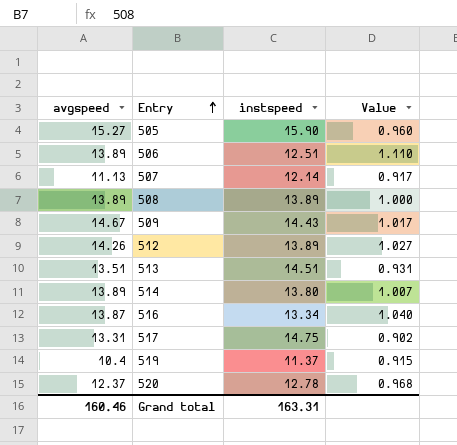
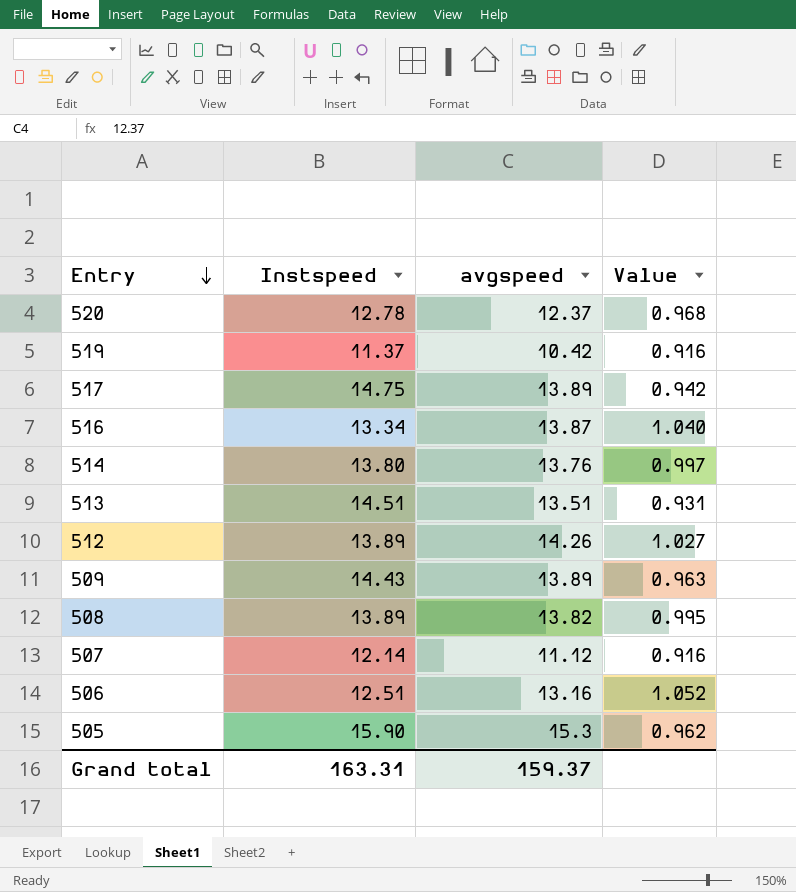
row order: Entry ascending -> Entry descending
column name: instspeed -> Instspeed
column avgspeed | position: 1 -> 3
519 | avgspeed: 10.4 -> 10.42
519 | Value: 0.915 -> 0.916
517 | avgspeed: 13.31 -> 13.89
517 | Value: 0.902 -> 0.942
514 | avgspeed: 13.89 -> 13.76
514 | Value: 1.007 -> 0.997
509 | avgspeed: 14.67 -> 13.89
509 | Value: 1.017 -> 0.963
508 | avgspeed: 13.89 -> 13.82
508 | Value: 1.000 -> 0.995
507 | avgspeed: 11.13 -> 11.12
507 | Value: 0.917 -> 0.916
506 | avgspeed: 13.89 -> 13.16
506 | Value: 1.110 -> 1.052
505 | avgspeed: 15.27 -> 15.3
505 | Value: 0.960 -> 0.962
Grand total | avgspeed: 160.46 -> 159.37

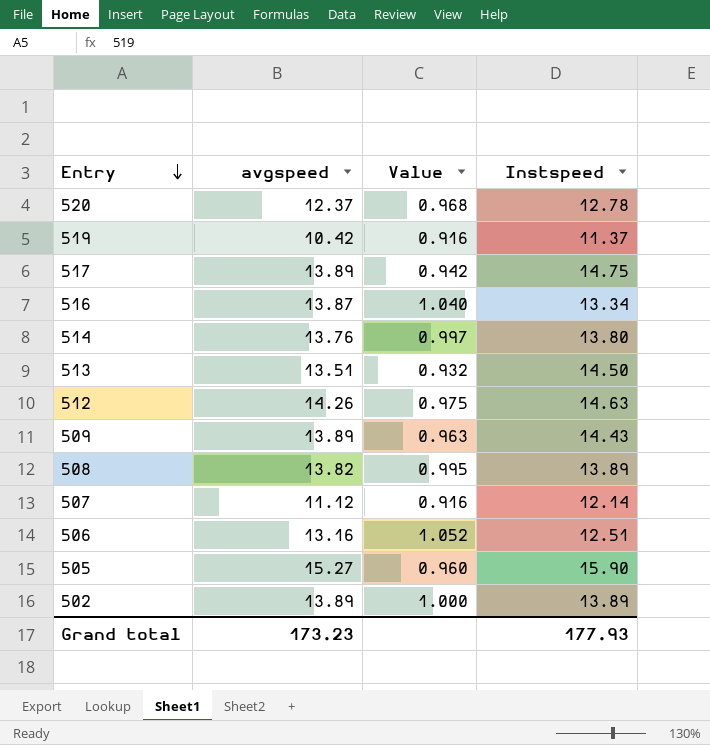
column Instspeed | position: 2 -> 4
513 | Value: 0.931 -> 0.932
513 | Instspeed: 14.51 -> 14.50
512 | Value: 1.027 -> 0.975
512 | Instspeed: 13.89 -> 14.63
505 | avgspeed: 15.3 -> 15.27
505 | Value: 0.962 -> 0.960
row 502: none -> 13.89 | 1.000 | 13.89
Grand total | avgspeed: 159.37 -> 173.23
Grand total | Instspeed: 163.31 -> 177.93

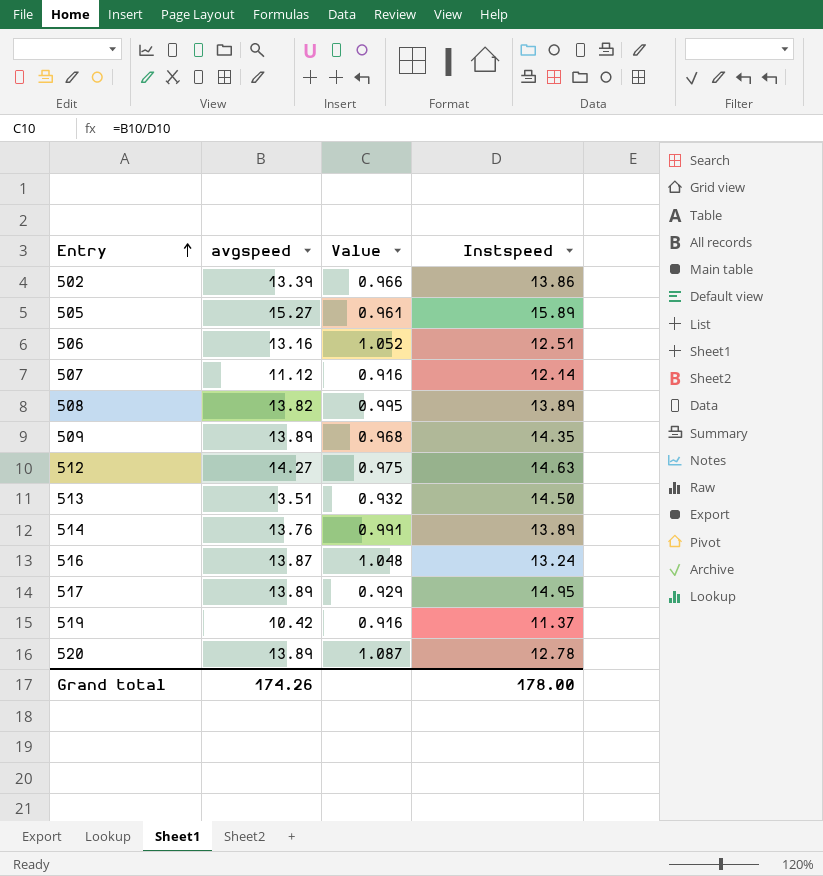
row order: Entry descending -> Entry ascending
502 | avgspeed: 13.89 -> 13.39
502 | Value: 1.000 -> 0.966
502 | Instspeed: 13.89 -> 13.86
505 | Value: 0.960 -> 0.961
505 | Instspeed: 15.90 -> 15.89
509 | Value: 0.963 -> 0.968
509 | Instspeed: 14.43 -> 14.35
512 | avgspeed: 14.26 -> 14.27
514 | Value: 0.997 -> 0.991
514 | Instspeed: 13.80 -> 13.89
516 | Value: 1.040 -> 1.048
516 | Instspeed: 13.34 -> 13.24
517 | Value: 0.942 -> 0.929
517 | Instspeed: 14.75 -> 14.95
520 | avgspeed: 12.37 -> 13.89
520 | Value: 0.968 -> 1.087
Grand total | avgspeed: 173.23 -> 174.26
Grand total | Instspeed: 177.93 -> 178.00

